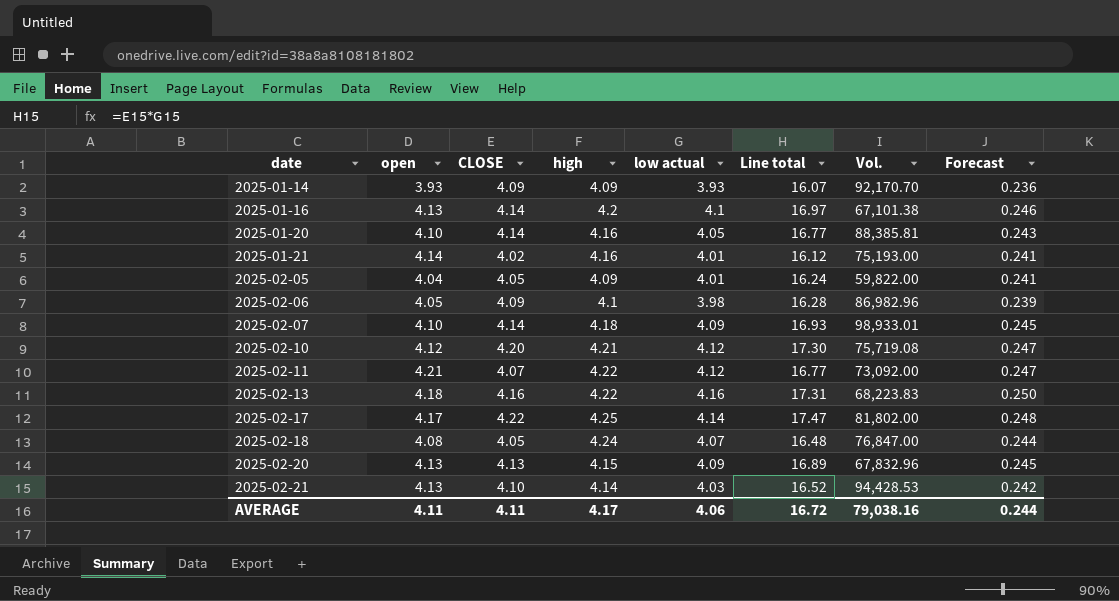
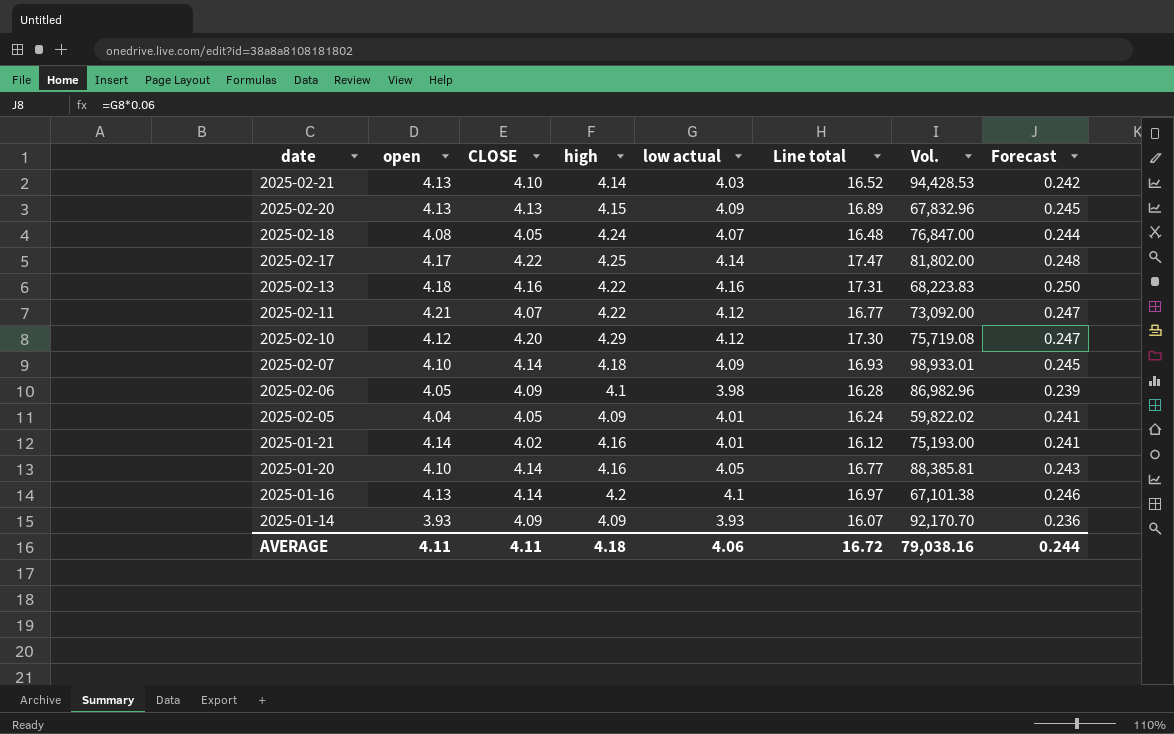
row order: date ascending -> date descending
2025-02-10 | high: 4.21 -> 4.29
2025-02-05 | Vol.: 59,822.00 -> 59,822.02
AVERAGE | high: 4.17 -> 4.18

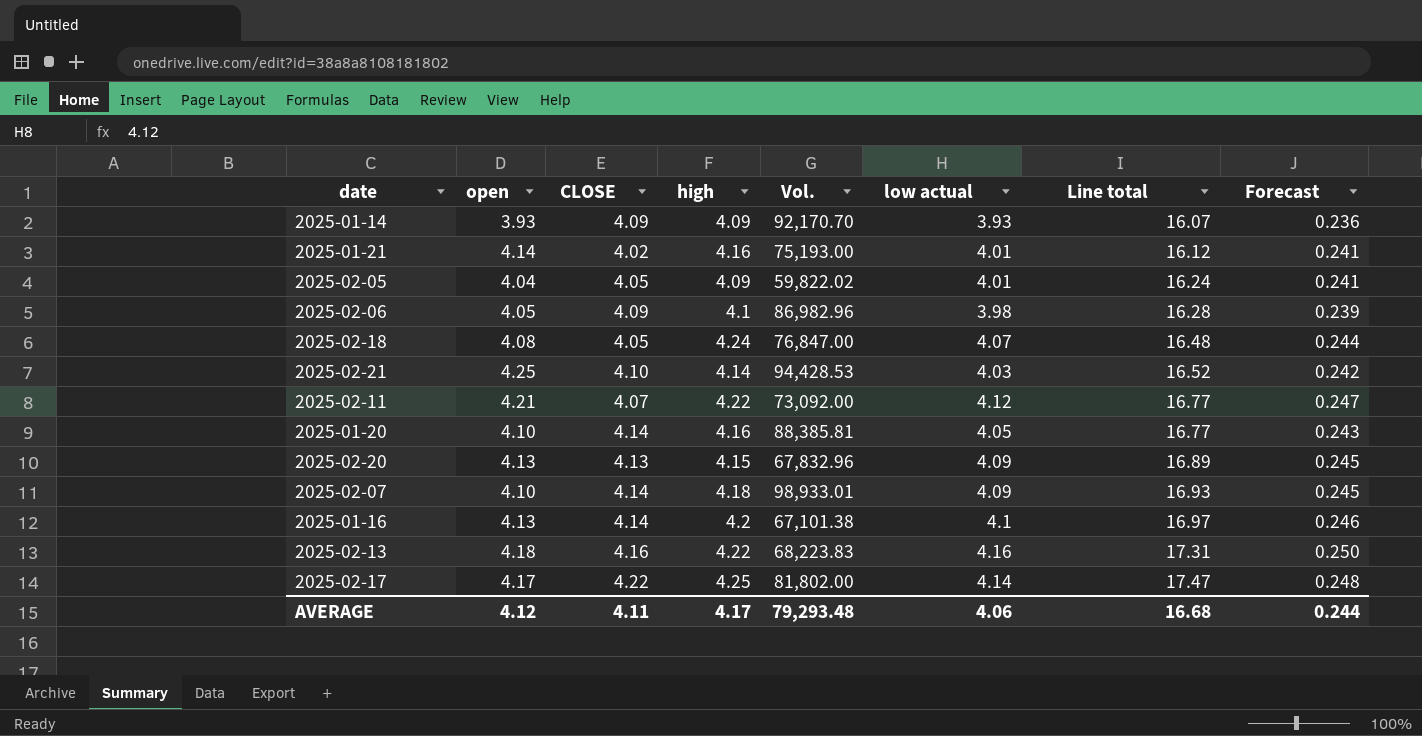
row order: date descending -> Line total ascending
column Vol. | position: 7 -> 5
row 2025-02-10: 4.12 | 4.20 | 4.29 | 4.12 | 17.30 | 75,719.08 | 0.247 -> none
2025-02-21 | open: 4.13 -> 4.25
AVERAGE | open: 4.11 -> 4.12
AVERAGE | high: 4.18 -> 4.17
AVERAGE | Vol.: 79,038.16 -> 79,293.48
AVERAGE | Line total: 16.72 -> 16.68

